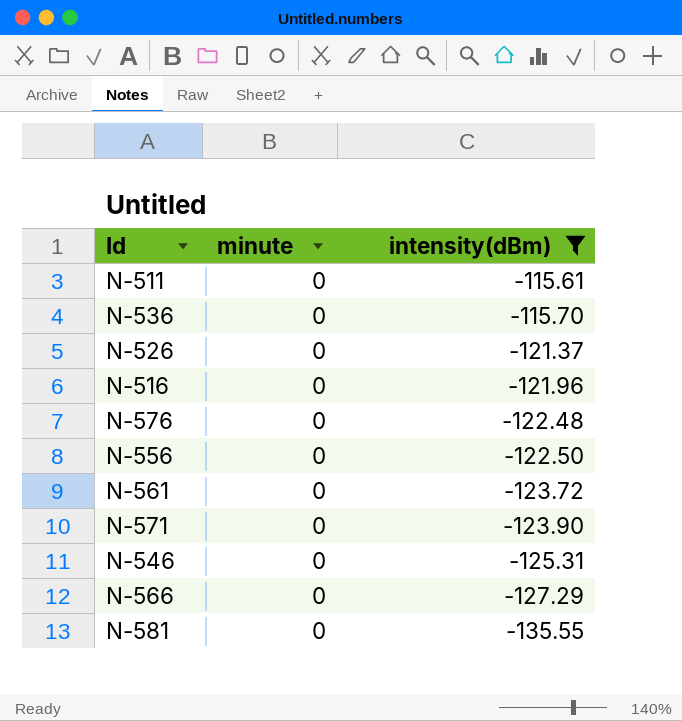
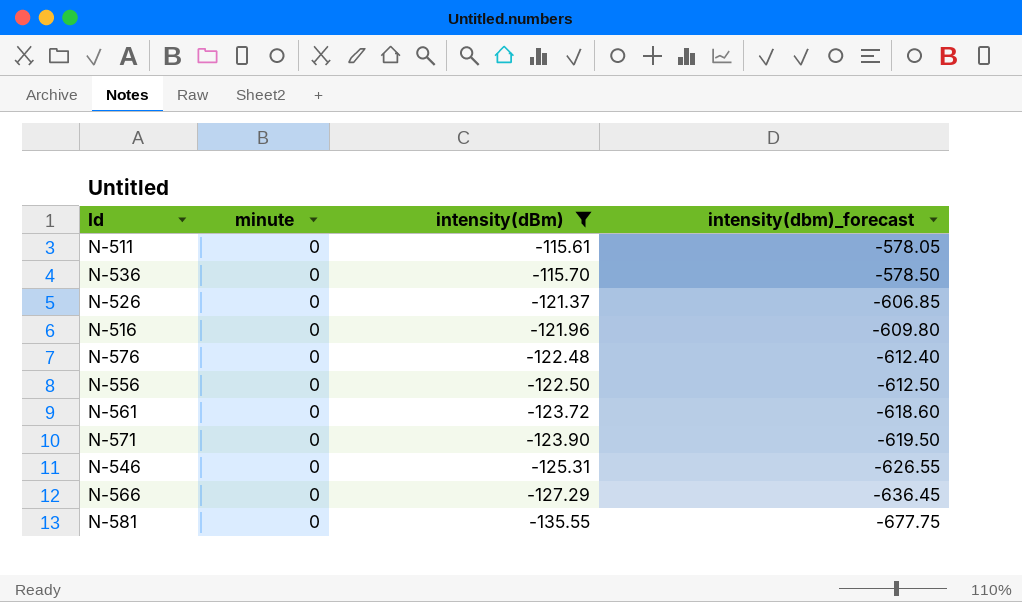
column intensity(dbm)_forecast | formula: none -> [intensity(dBm)] * 5

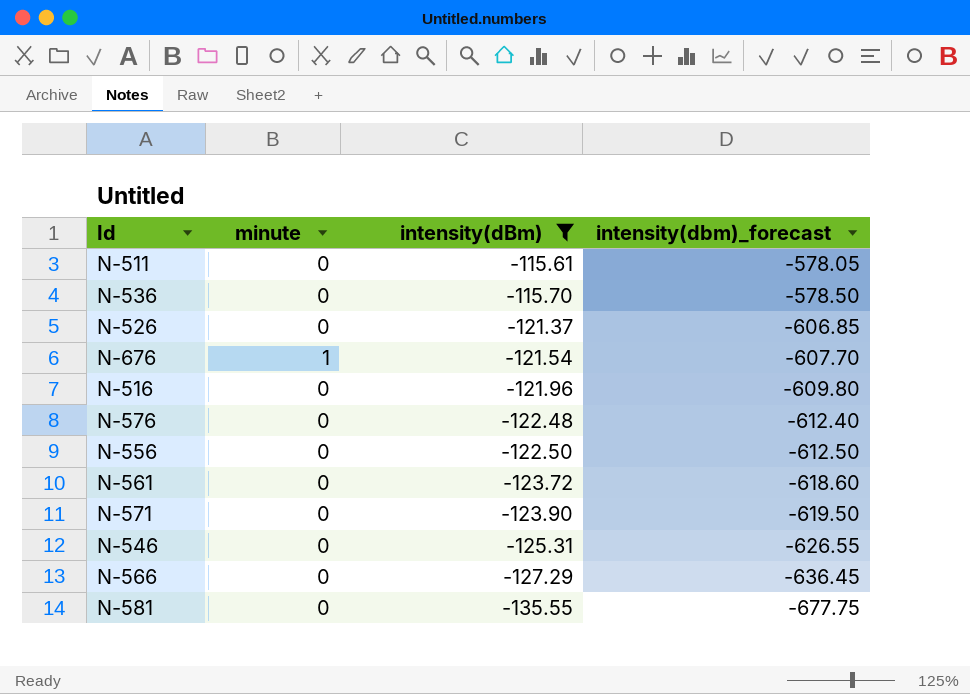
row N-676: none -> 1 | -121.54 | -607.70

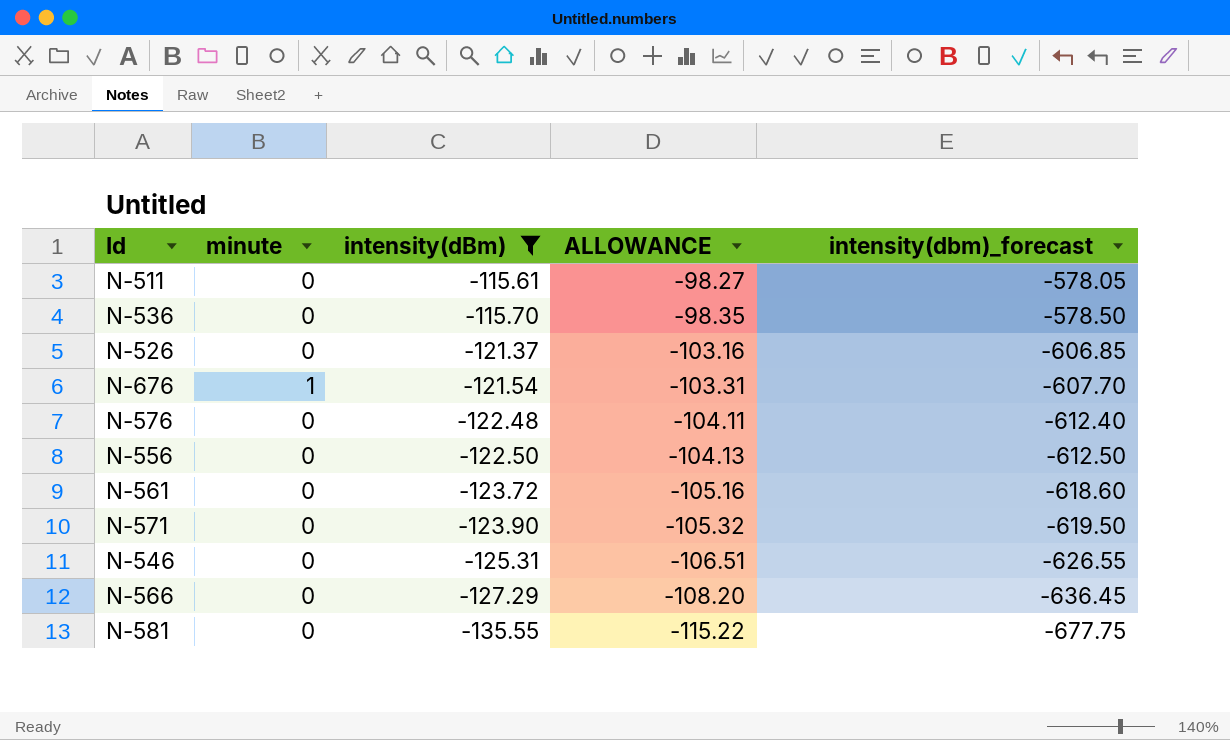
column ALLOWANCE | formula: none -> [intensity(dBm)] * 0.85
row N-516: 0 | -121.96 | -609.80 -> none

